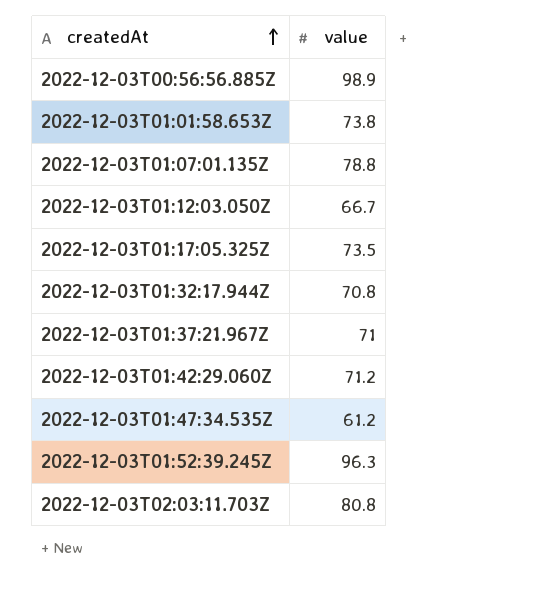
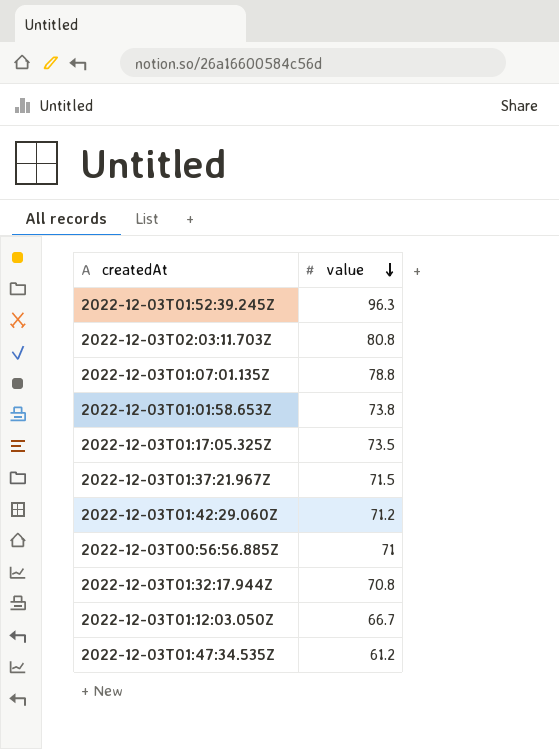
row order: createdAt ascending -> value descending
2022-12-03T01:37:21.967Z | value: 71 -> 71.5
2022-12-03T00:56:56.885Z | value: 98.9 -> 71

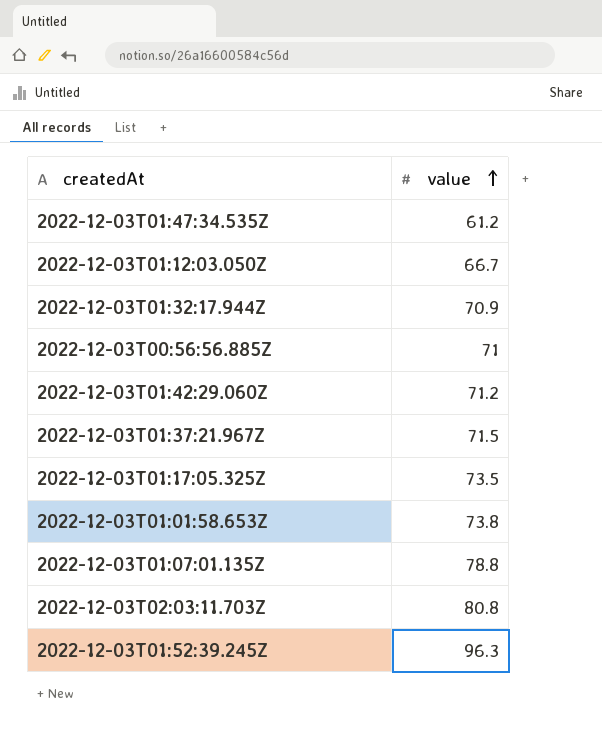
row order: value descending -> value ascending
2022-12-03T01:32:17.944Z | value: 70.8 -> 70.9

